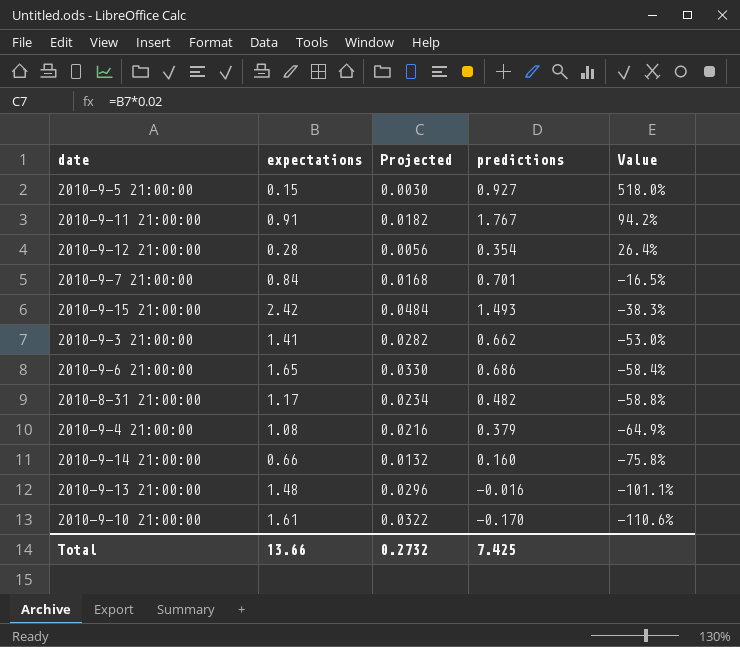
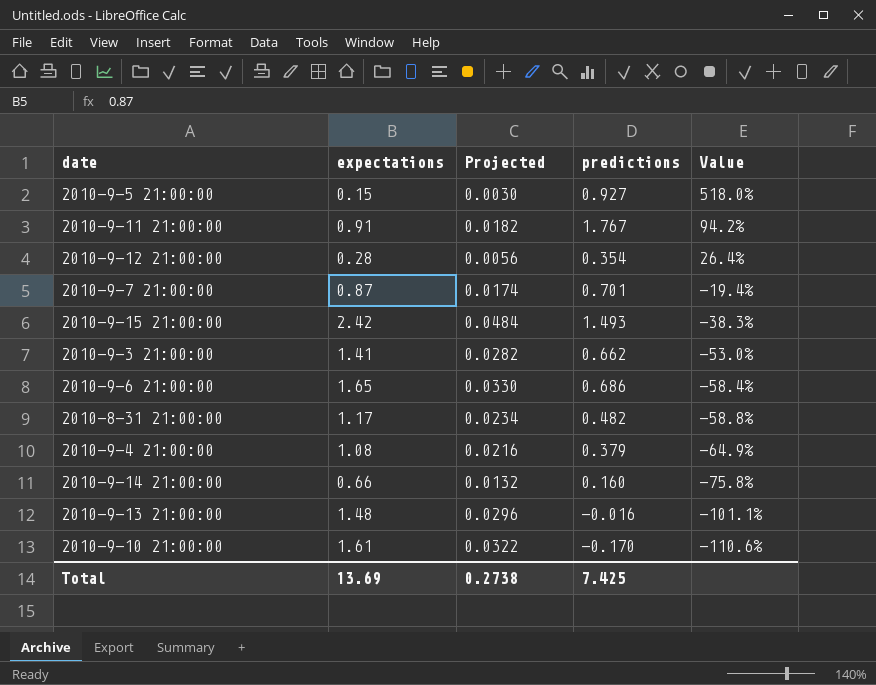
2010-9-7 21:00:00 | expectations: 0.84 -> 0.87
2010-9-7 21:00:00 | Projected: 0.0168 -> 0.0174
2010-9-7 21:00:00 | Value: -16.5% -> -19.4%
Total | expectations: 13.66 -> 13.69
Total | Projected: 0.2732 -> 0.2738

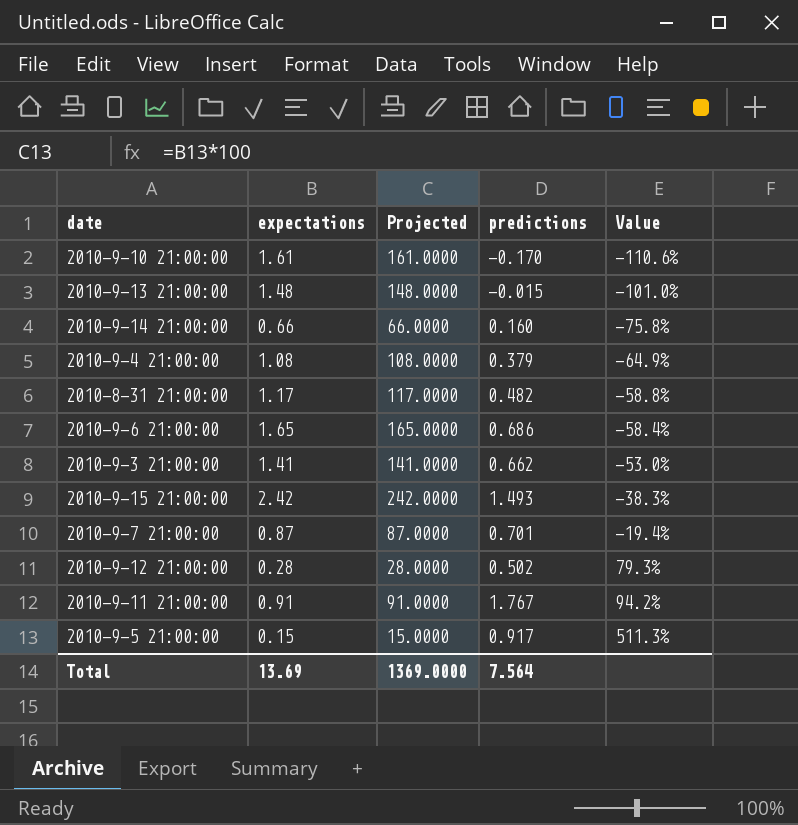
row order: Value descending -> Value ascending
column Projected | formula: [expectations] * 0.02 -> [expectations] * 100
2010-9-13 21:00:00 | predictions: -0.016 -> -0.015
2010-9-13 21:00:00 | Value: -101.1% -> -101.0%
2010-9-12 21:00:00 | predictions: 0.354 -> 0.502
2010-9-12 21:00:00 | Value: 26.4% -> 79.3%
2010-9-5 21:00:00 | predictions: 0.927 -> 0.917
2010-9-5 21:00:00 | Value: 518.0% -> 511.3%
Total | Projected: 0.2738 -> 1369.0000
Total | predictions: 7.425 -> 7.564

